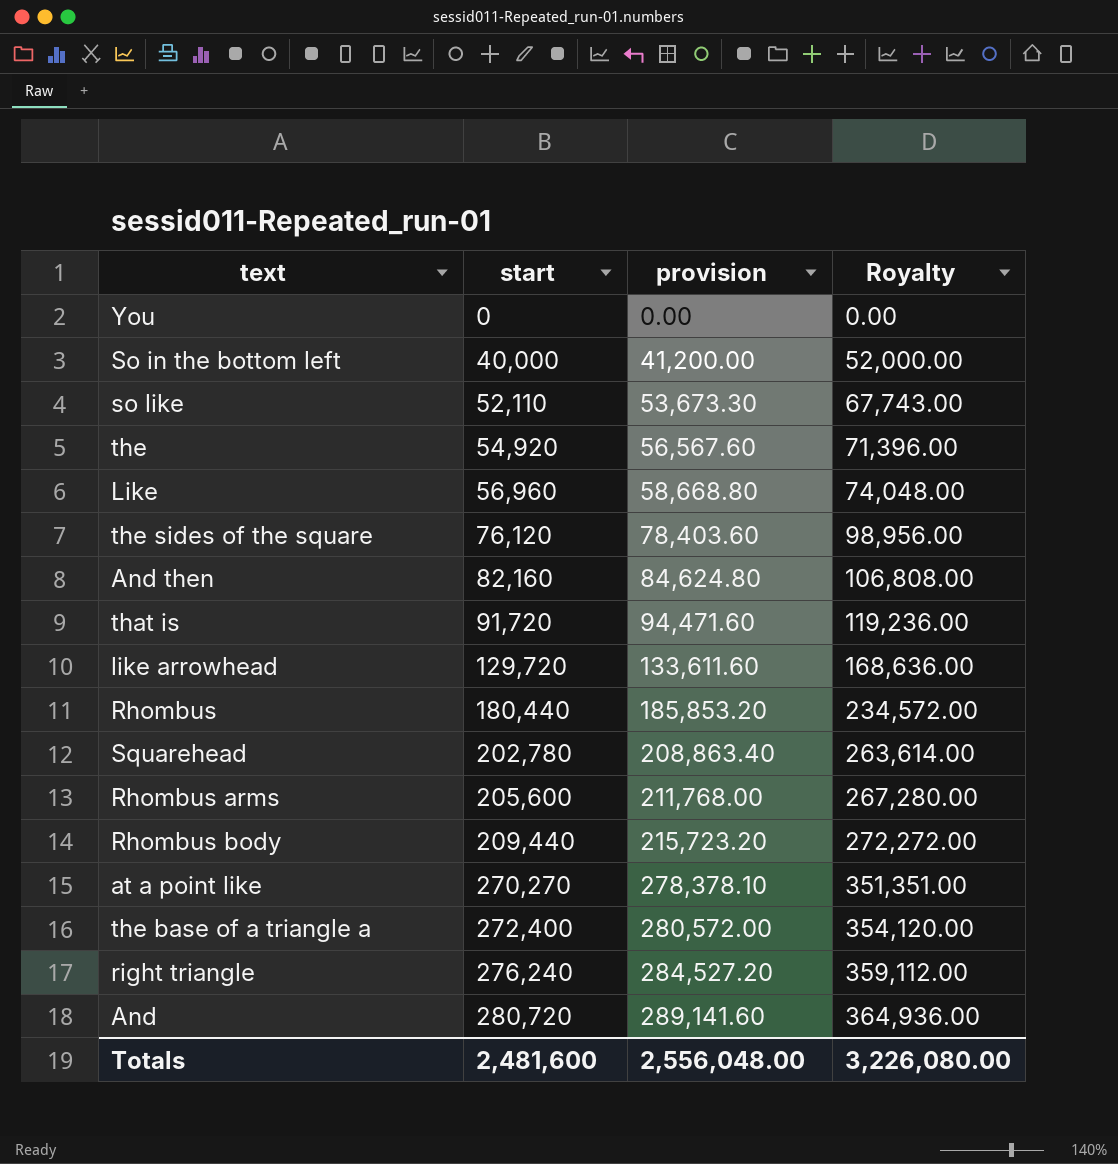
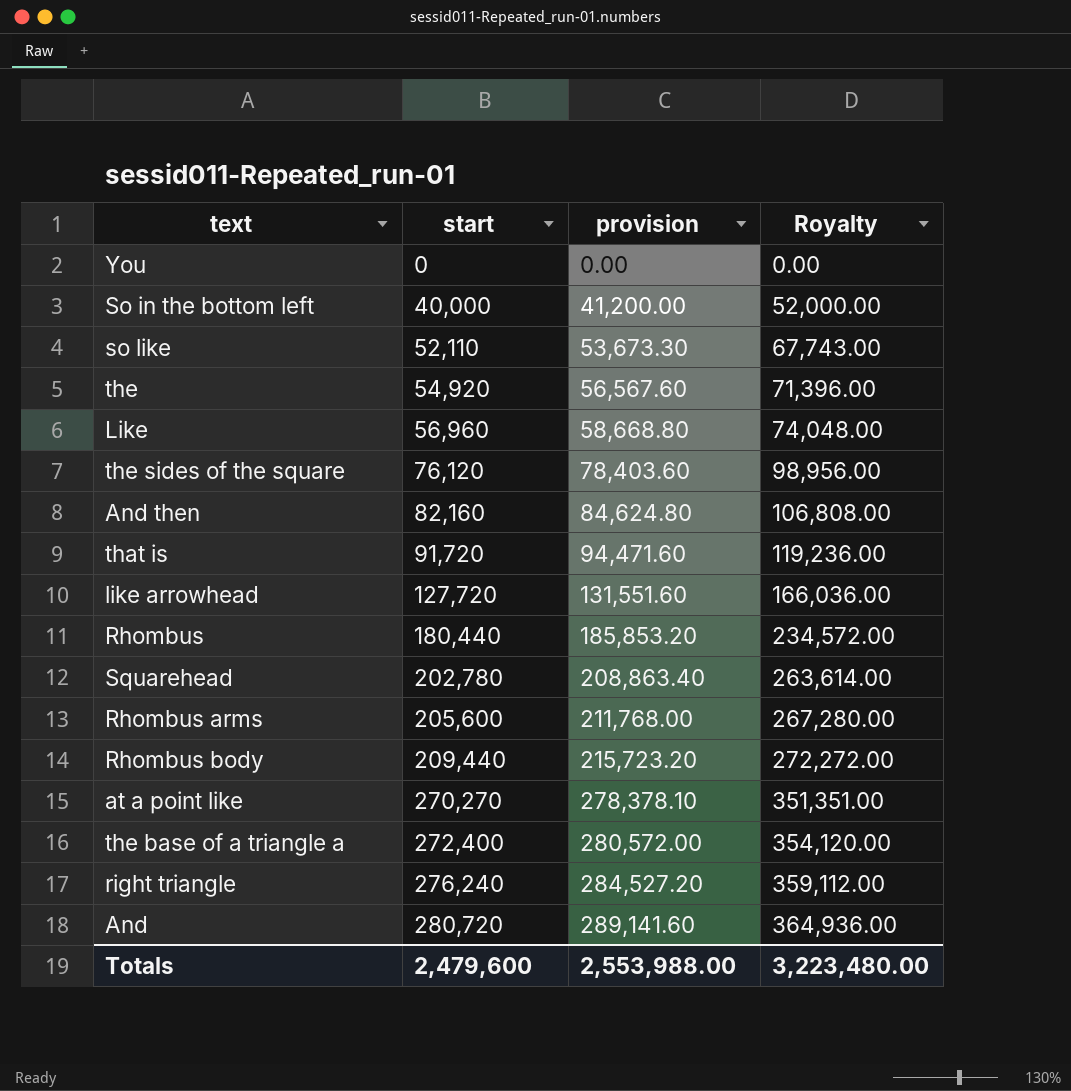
like arrowhead | start: 129,720 -> 127,720
like arrowhead | provision: 133,611.60 -> 131,551.60
like arrowhead | Royalty: 168,636.00 -> 166,036.00
Totals | start: 2,481,600 -> 2,479,600
Totals | provision: 2,556,048.00 -> 2,553,988.00
Totals | Royalty: 3,226,080.00 -> 3,223,480.00

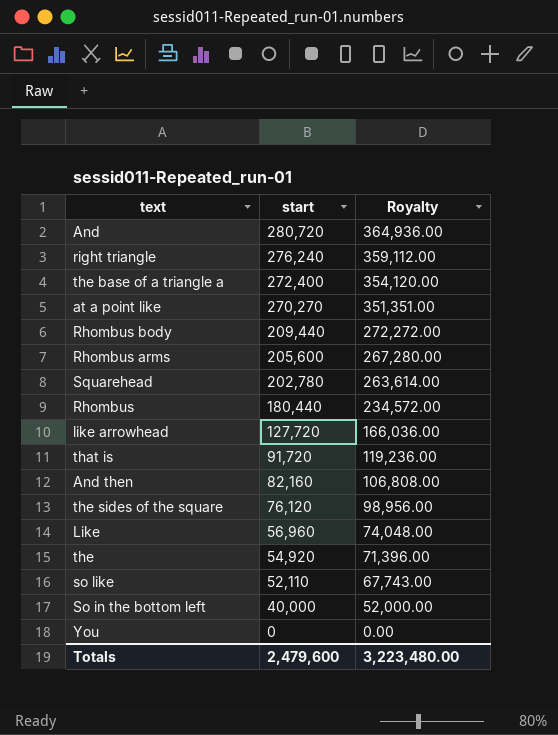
row order: start ascending -> start descending
column provision | formula: [start] * 1.03 -> none

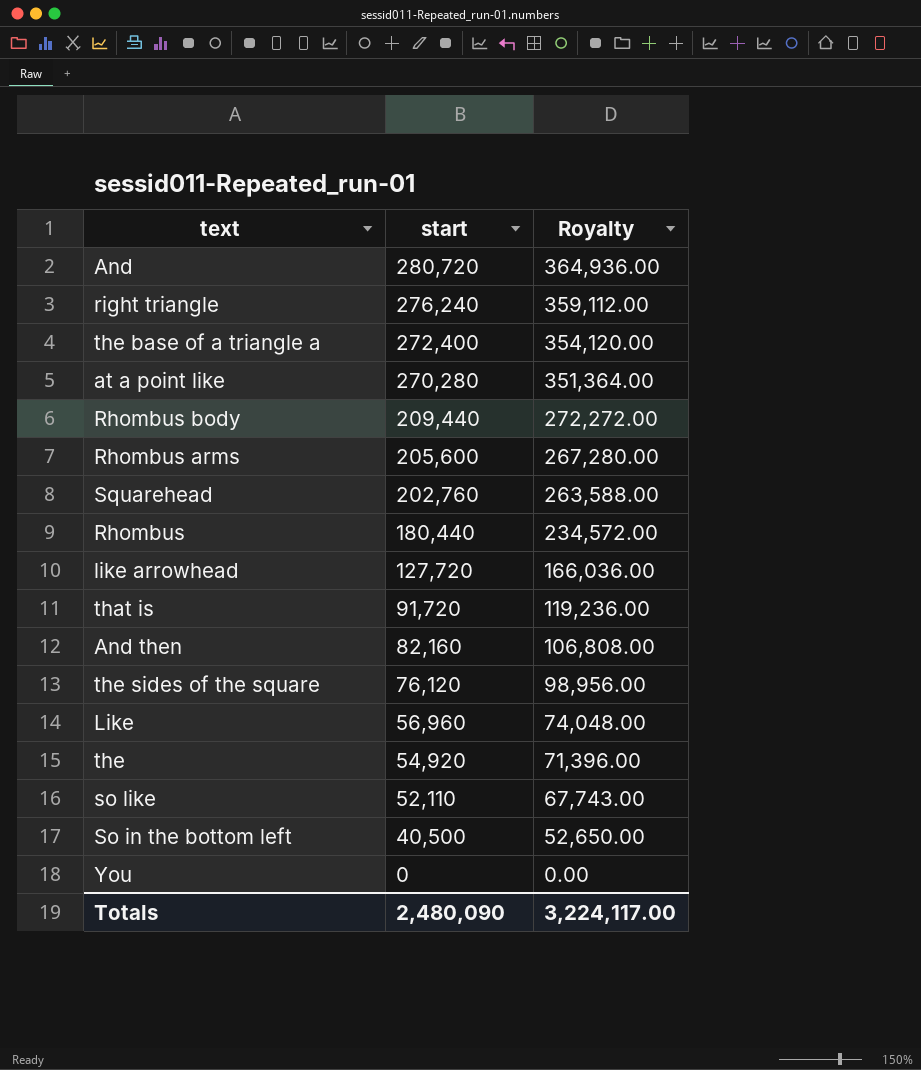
at a point like | start: 270,270 -> 270,280
at a point like | Royalty: 351,351.00 -> 351,364.00
Squarehead | start: 202,780 -> 202,760
Squarehead | Royalty: 263,614.00 -> 263,588.00
So in the bottom left | start: 40,000 -> 40,500
So in the bottom left | Royalty: 52,000.00 -> 52,650.00
Totals | start: 2,479,600 -> 2,480,090
Totals | Royalty: 3,223,480.00 -> 3,224,117.00

